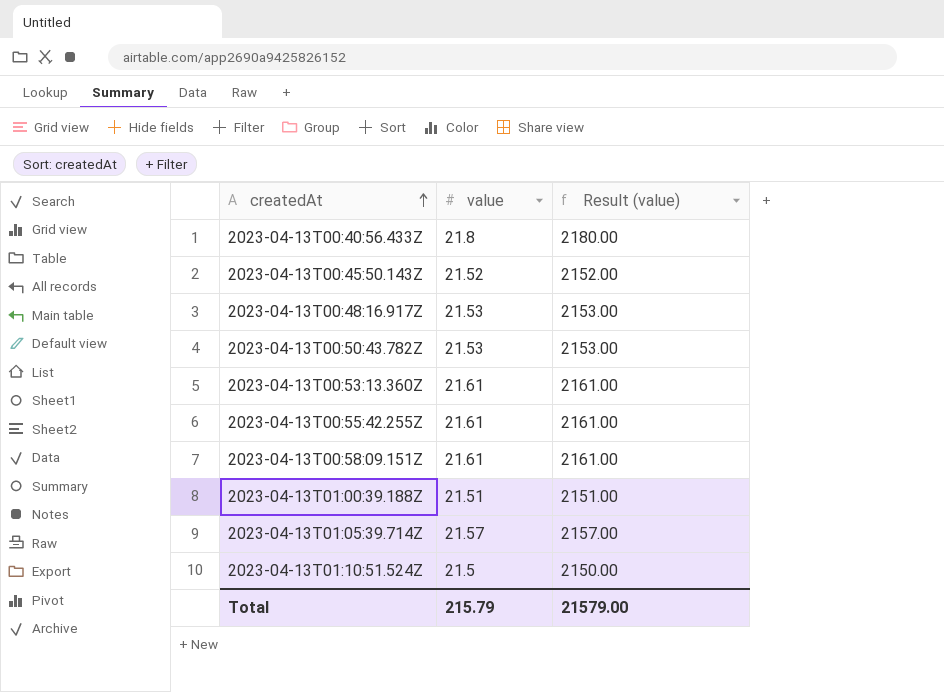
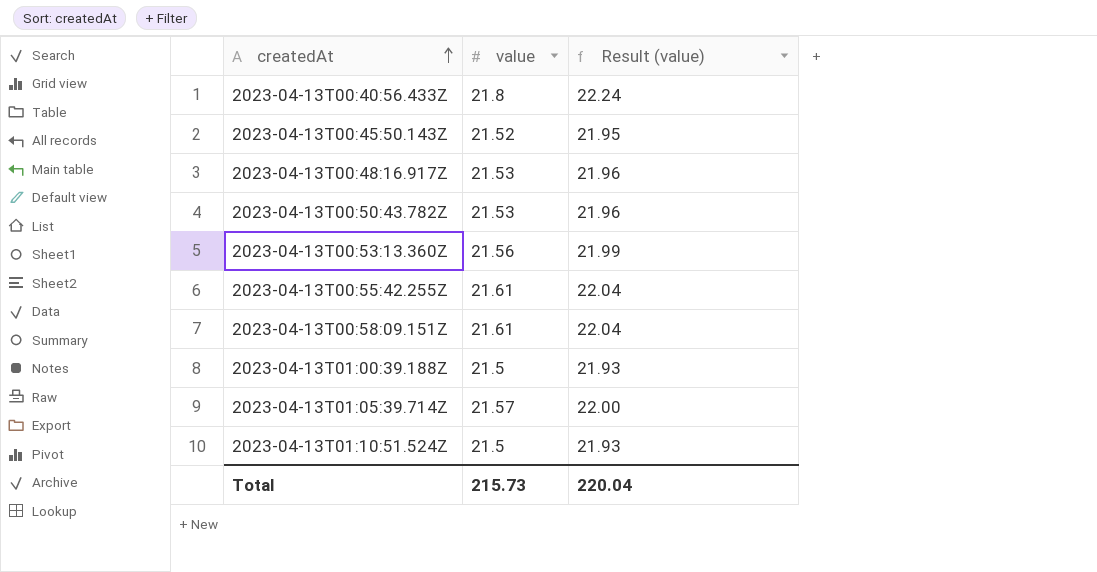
column Result (value) | formula: [value] * 100 -> [value] * 1.02
2023-04-13T00:53:13.360Z | value: 21.61 -> 21.56
2023-04-13T01:00:39.188Z | value: 21.51 -> 21.5
Total | value: 215.79 -> 215.73
Total | Result (value): 21579.00 -> 220.04

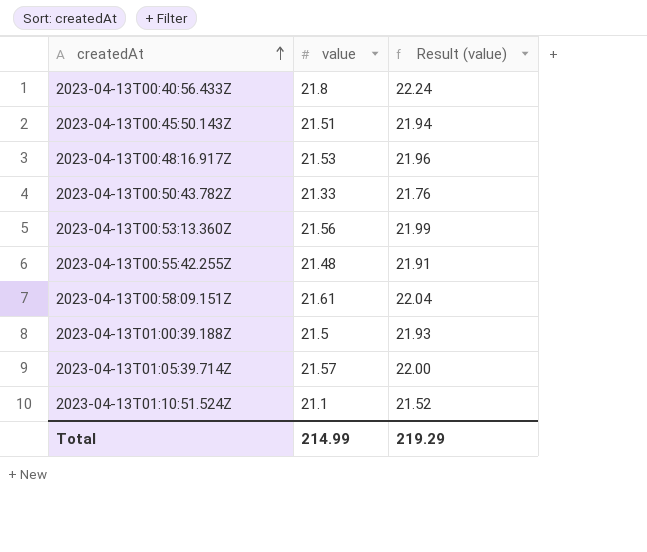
2023-04-13T00:45:50.143Z | value: 21.52 -> 21.51
2023-04-13T00:45:50.143Z | Result (value): 21.95 -> 21.94
2023-04-13T00:50:43.782Z | value: 21.53 -> 21.33
2023-04-13T00:50:43.782Z | Result (value): 21.96 -> 21.76
2023-04-13T00:55:42.255Z | value: 21.61 -> 21.48
2023-04-13T00:55:42.255Z | Result (value): 22.04 -> 21.91
2023-04-13T01:10:51.524Z | value: 21.5 -> 21.1
2023-04-13T01:10:51.524Z | Result (value): 21.93 -> 21.52
Total | value: 215.73 -> 214.99
Total | Result (value): 220.04 -> 219.29

